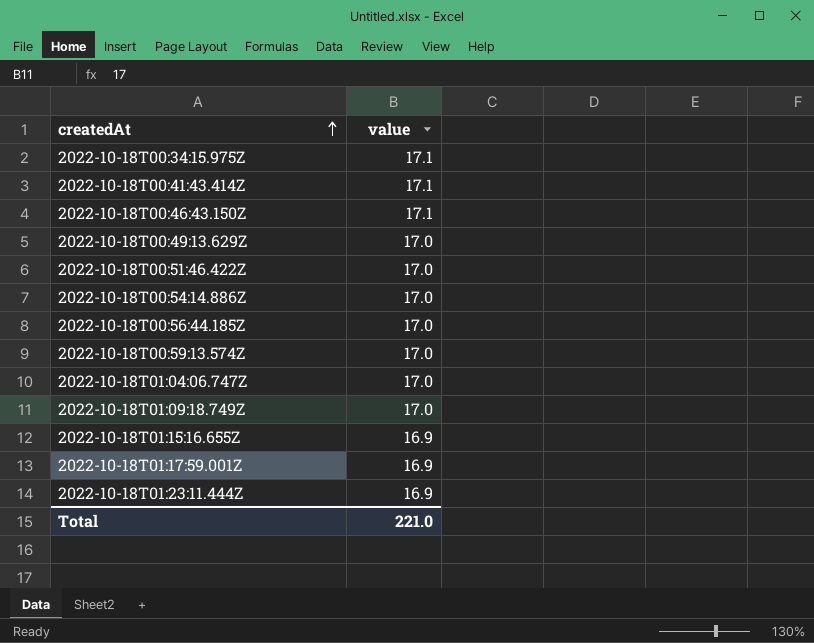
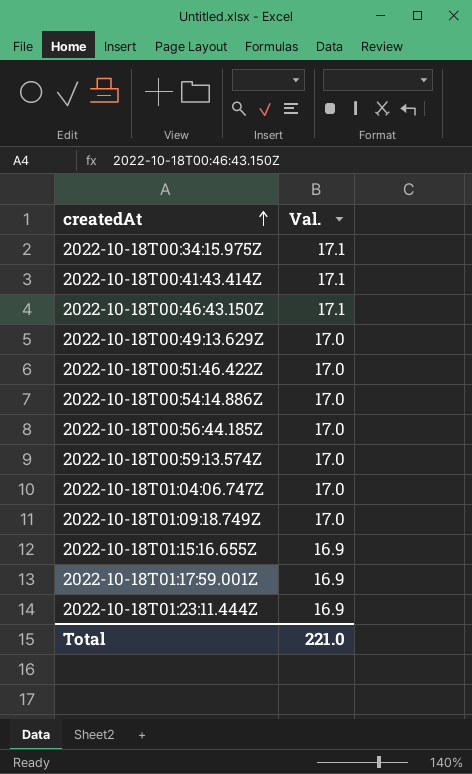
column name: value -> Val.

